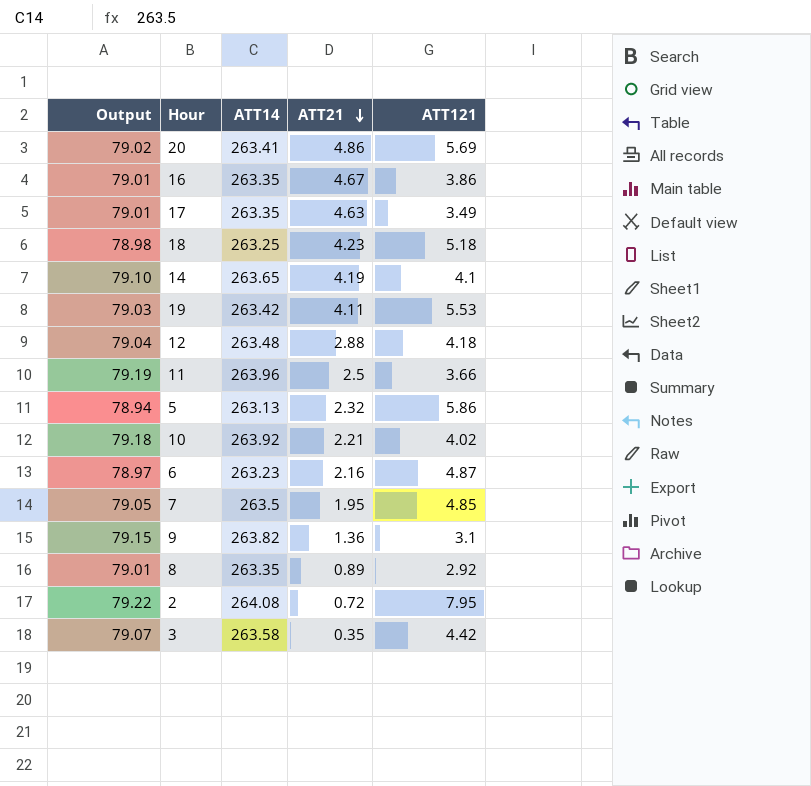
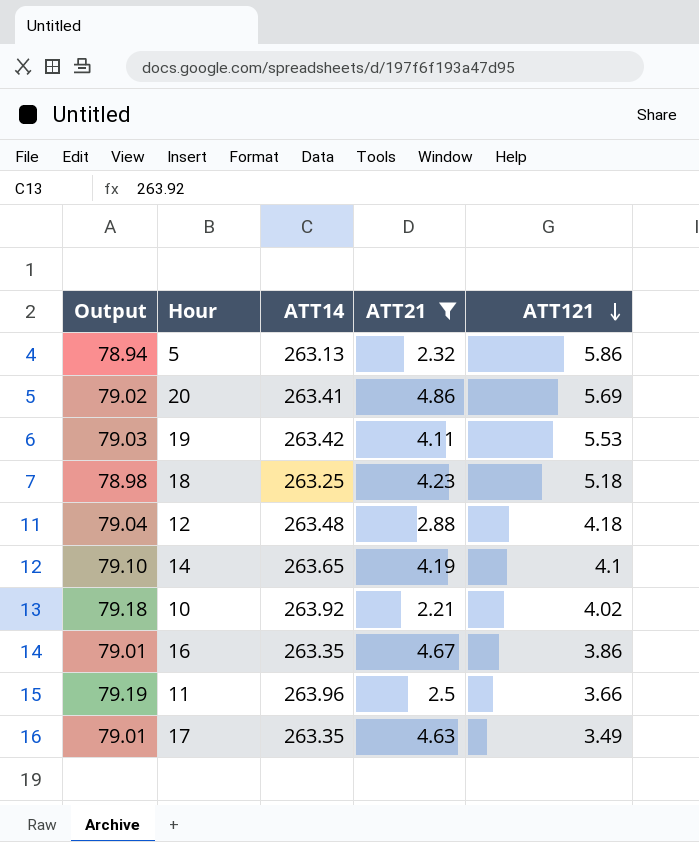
filter: none -> ATT21 >= 2.21
row order: ATT21 descending -> ATT121 descending

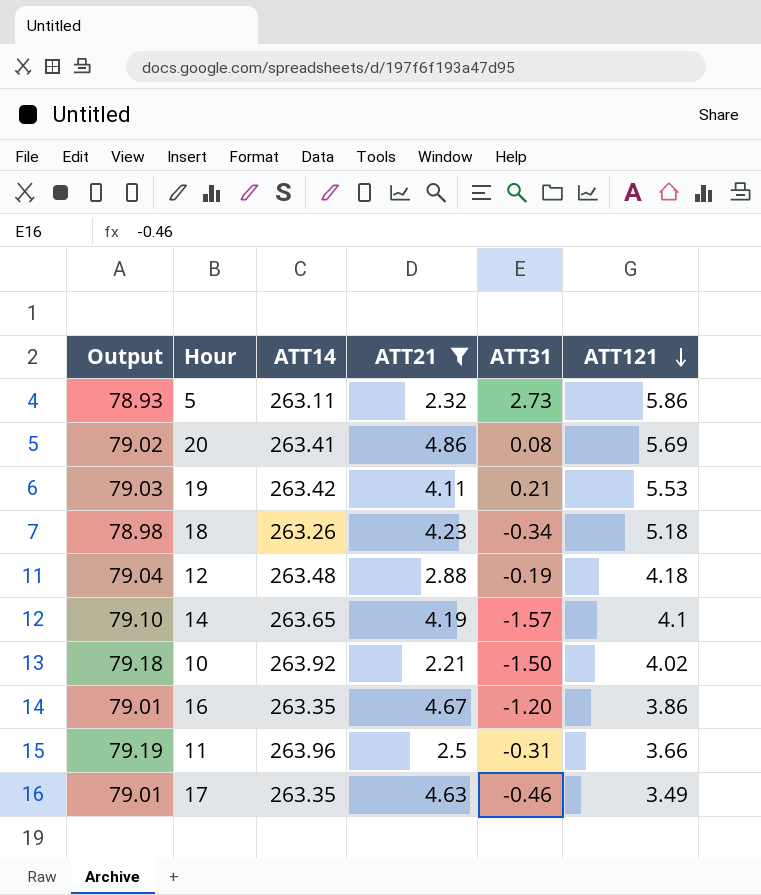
column ATT31 | position: none -> 5
5 | Output: 78.94 -> 78.93
5 | ATT14: 263.13 -> 263.11
18 | ATT14: 263.25 -> 263.26

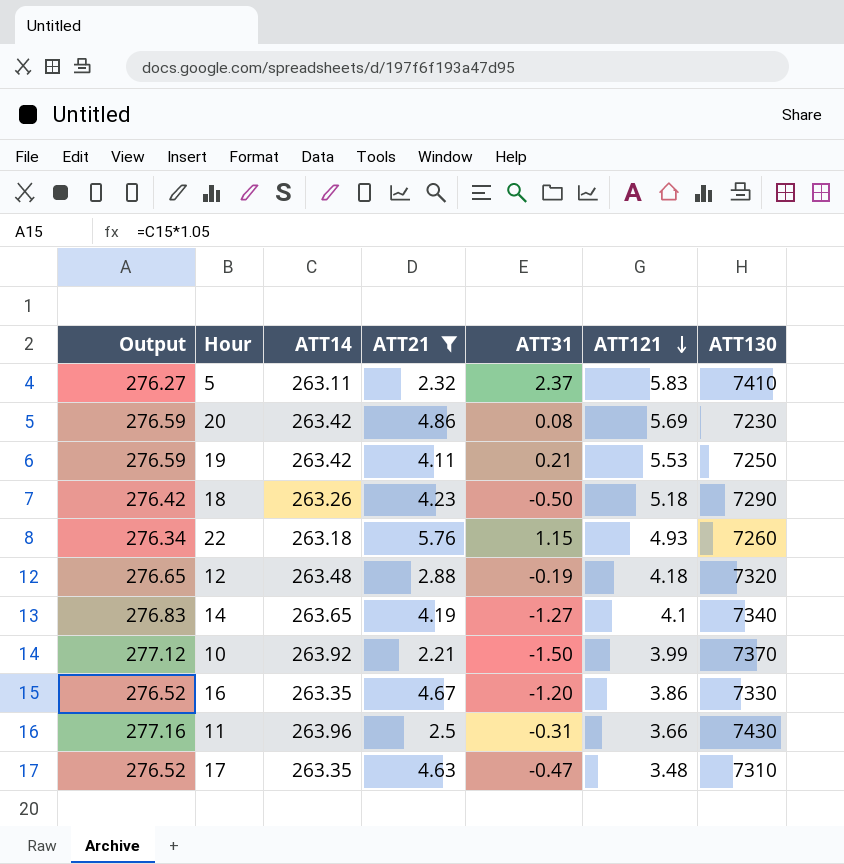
column Output | formula: [ATT14] * 0.3 -> [ATT14] * 1.05
column ATT130 | position: none -> 7
5 | ATT31: 2.73 -> 2.37
5 | ATT121: 5.86 -> 5.83
20 | ATT14: 263.41 -> 263.42
18 | ATT31: -0.34 -> -0.50
row 22: none -> 276.34 | 263.18 | 5.76 | 1.15 | 4.93 | 7260
14 | ATT31: -1.57 -> -1.27
10 | ATT121: 4.02 -> 3.99
17 | ATT31: -0.46 -> -0.47
17 | ATT121: 3.49 -> 3.48

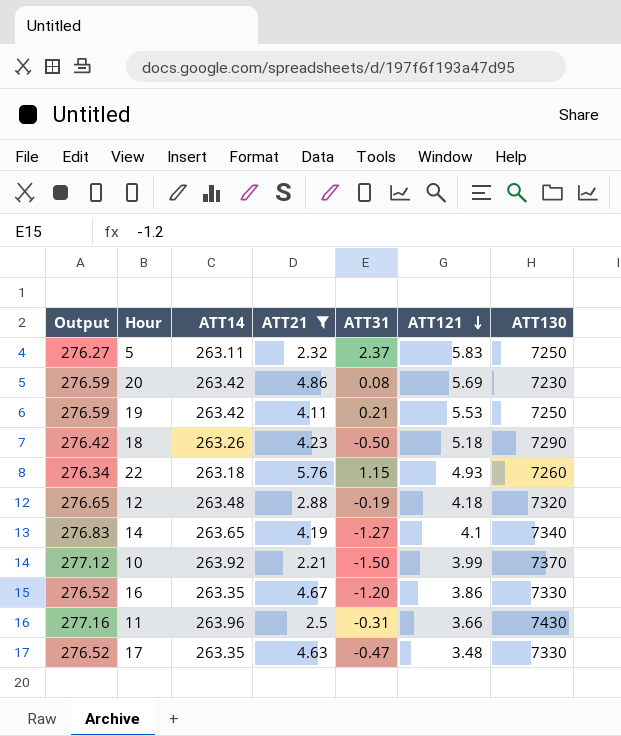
5 | ATT130: 7410 -> 7250
17 | ATT130: 7310 -> 7330

